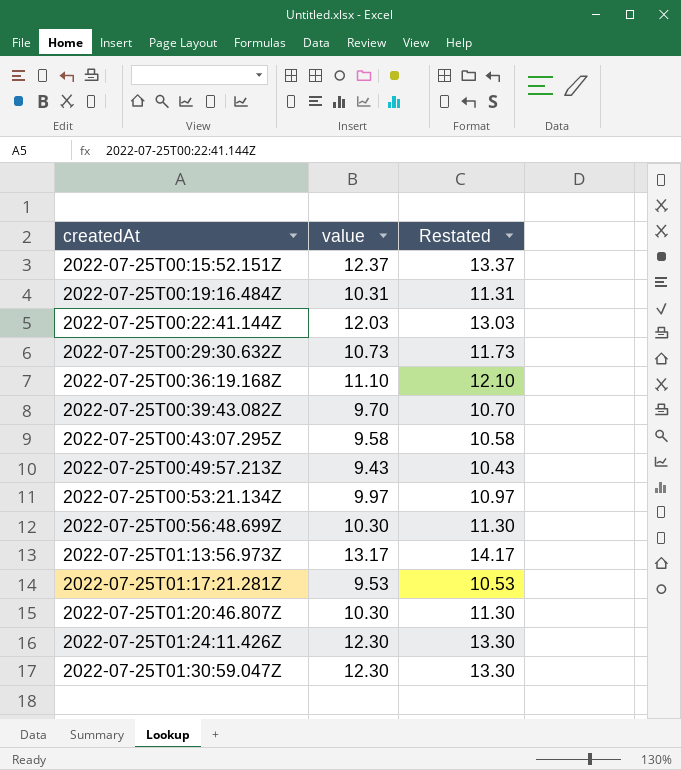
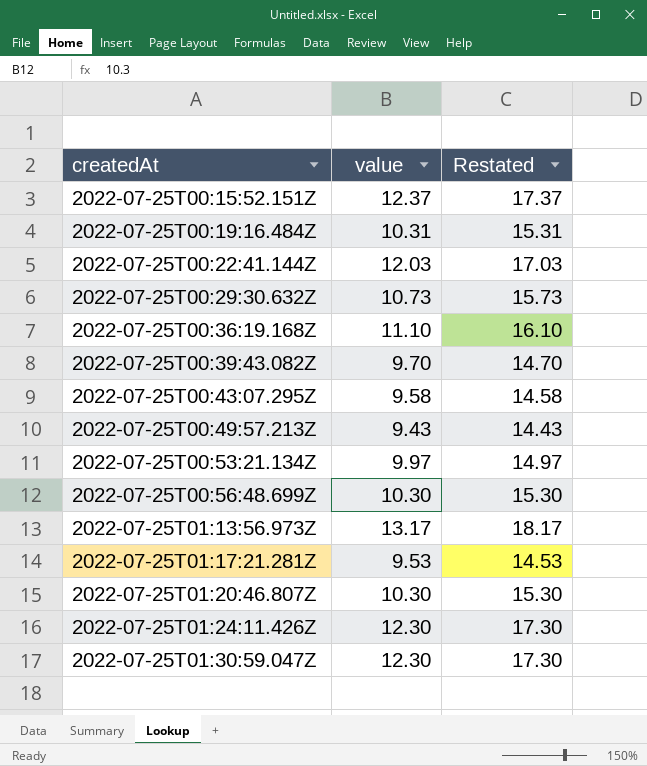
column Restated | formula: [value] + 1 -> [value] + 5

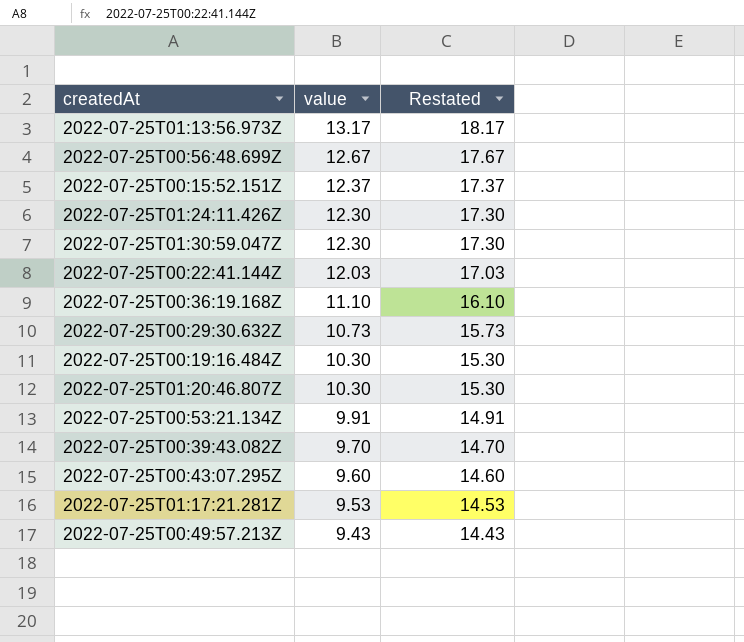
row order: createdAt ascending -> value descending
2022-07-25T00:56:48.699Z | value: 10.30 -> 12.67
2022-07-25T00:56:48.699Z | Restated: 15.30 -> 17.67
2022-07-25T00:19:16.484Z | value: 10.31 -> 10.30
2022-07-25T00:19:16.484Z | Restated: 15.31 -> 15.30
2022-07-25T00:53:21.134Z | value: 9.97 -> 9.91
2022-07-25T00:53:21.134Z | Restated: 14.97 -> 14.91
2022-07-25T00:43:07.295Z | value: 9.58 -> 9.60
2022-07-25T00:43:07.295Z | Restated: 14.58 -> 14.60

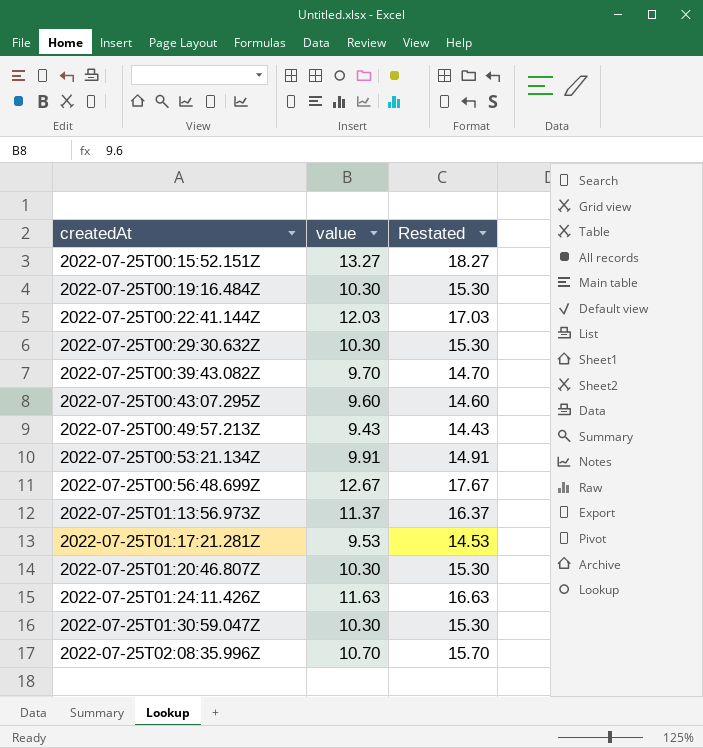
row order: value descending -> createdAt ascending
row 2022-07-25T00:36:19.168Z: 11.10 | 16.10 -> none
2022-07-25T00:15:52.151Z | value: 12.37 -> 13.27
2022-07-25T00:15:52.151Z | Restated: 17.37 -> 18.27
2022-07-25T00:29:30.632Z | value: 10.73 -> 10.30
2022-07-25T00:29:30.632Z | Restated: 15.73 -> 15.30
2022-07-25T01:13:56.973Z | value: 13.17 -> 11.37
2022-07-25T01:13:56.973Z | Restated: 18.17 -> 16.37
2022-07-25T01:24:11.426Z | value: 12.30 -> 11.63
2022-07-25T01:24:11.426Z | Restated: 17.30 -> 16.63
2022-07-25T01:30:59.047Z | value: 12.30 -> 10.30
2022-07-25T01:30:59.047Z | Restated: 17.30 -> 15.30
row 2022-07-25T02:08:35.996Z: none -> 10.70 | 15.70

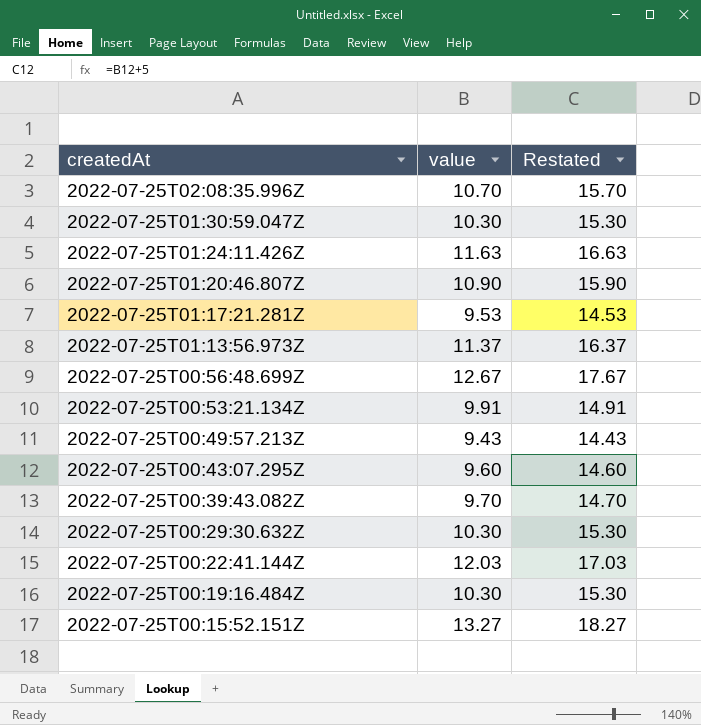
row order: createdAt ascending -> createdAt descending
2022-07-25T01:20:46.807Z | value: 10.30 -> 10.90
2022-07-25T01:20:46.807Z | Restated: 15.30 -> 15.90

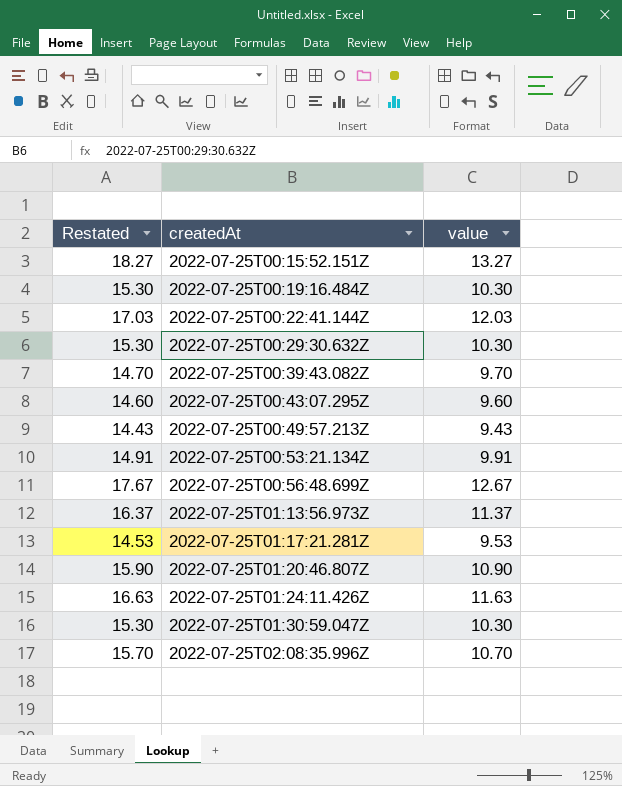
row order: createdAt descending -> createdAt ascending
column Restated | position: 3 -> 1

